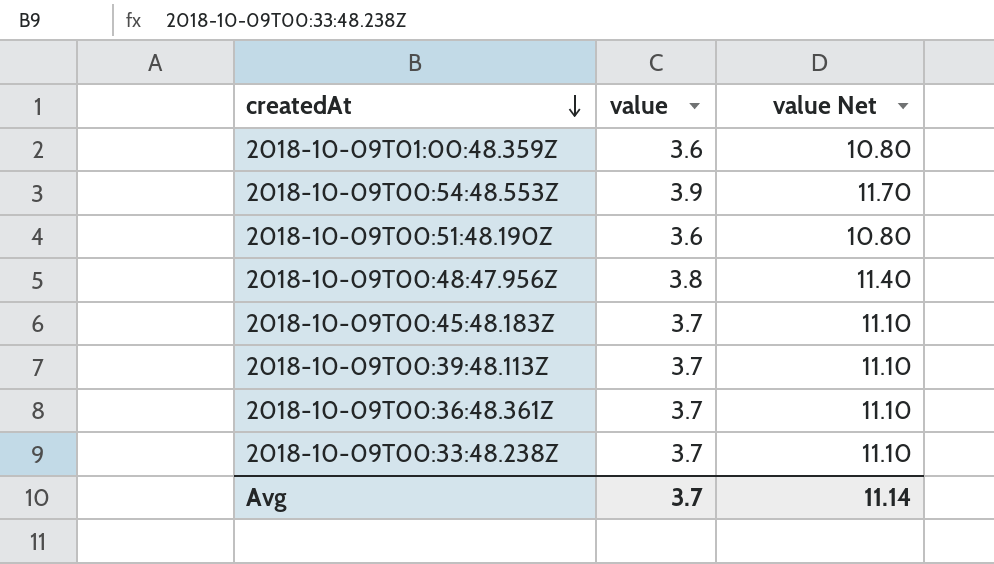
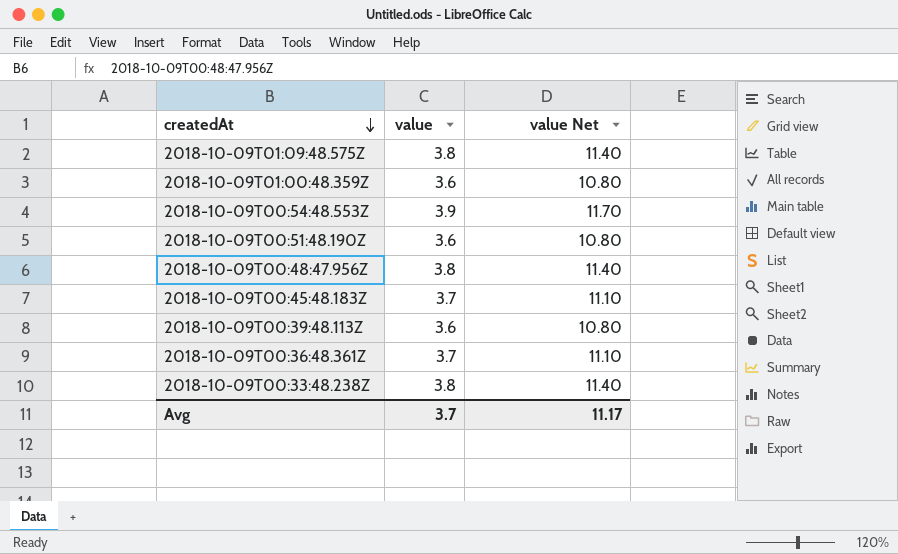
row 2018-10-09T01:09:48.575Z: none -> 3.8 | 11.40
2018-10-09T00:39:48.113Z | value: 3.7 -> 3.6
2018-10-09T00:39:48.113Z | value Net: 11.10 -> 10.80
2018-10-09T00:33:48.238Z | value: 3.7 -> 3.8
2018-10-09T00:33:48.238Z | value Net: 11.10 -> 11.40
Avg | value Net: 11.14 -> 11.17

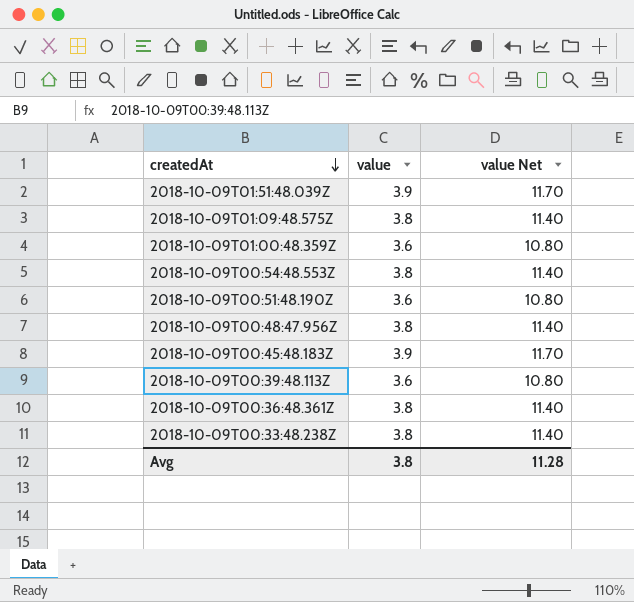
row 2018-10-09T01:51:48.039Z: none -> 3.9 | 11.70
2018-10-09T00:54:48.553Z | value: 3.9 -> 3.8
2018-10-09T00:54:48.553Z | value Net: 11.70 -> 11.40
2018-10-09T00:45:48.183Z | value: 3.7 -> 3.9
2018-10-09T00:45:48.183Z | value Net: 11.10 -> 11.70
2018-10-09T00:36:48.361Z | value: 3.7 -> 3.8
2018-10-09T00:36:48.361Z | value Net: 11.10 -> 11.40
Avg | value: 3.7 -> 3.8
Avg | value Net: 11.17 -> 11.28

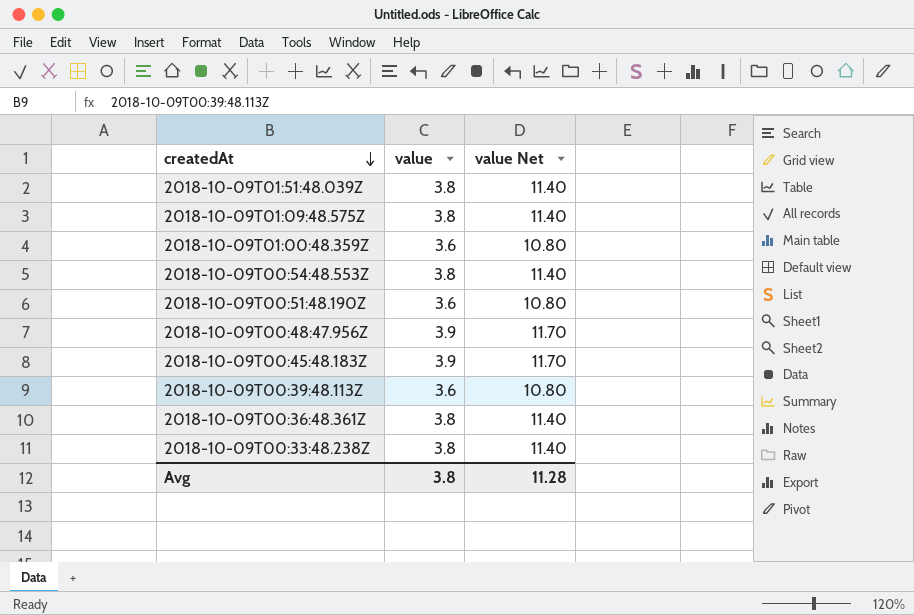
2018-10-09T01:51:48.039Z | value: 3.9 -> 3.8
2018-10-09T01:51:48.039Z | value Net: 11.70 -> 11.40
2018-10-09T00:48:47.956Z | value: 3.8 -> 3.9
2018-10-09T00:48:47.956Z | value Net: 11.40 -> 11.70

